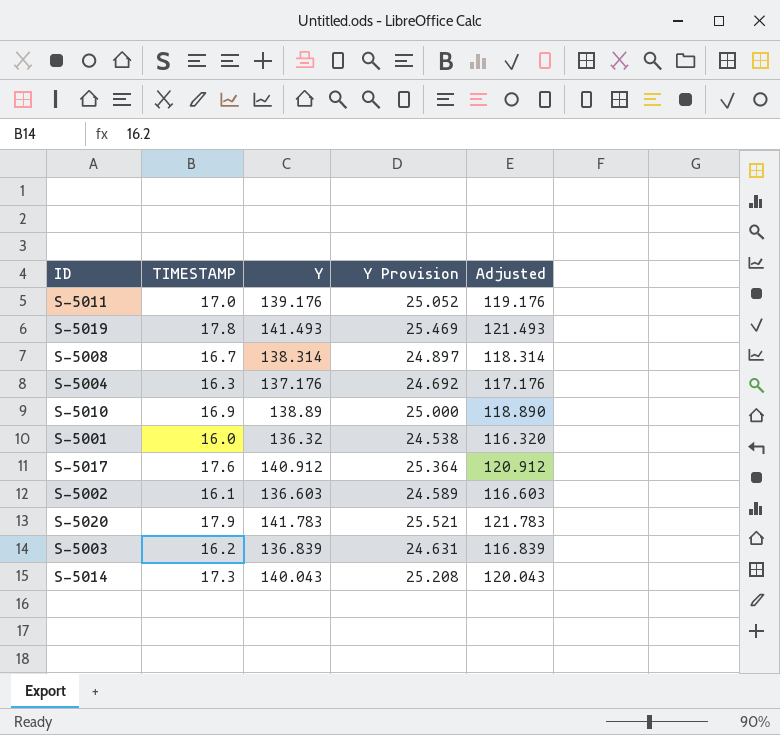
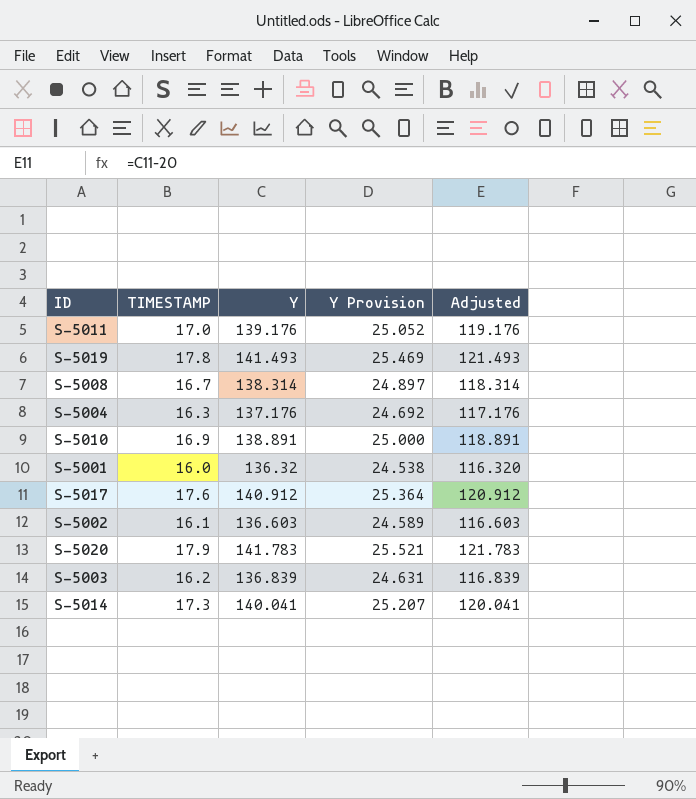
S-5010 | Y: 138.89 -> 138.891
S-5010 | Adjusted: 118.890 -> 118.891
S-5014 | Y: 140.043 -> 140.041
S-5014 | Y Provision: 25.208 -> 25.207
S-5014 | Adjusted: 120.043 -> 120.041

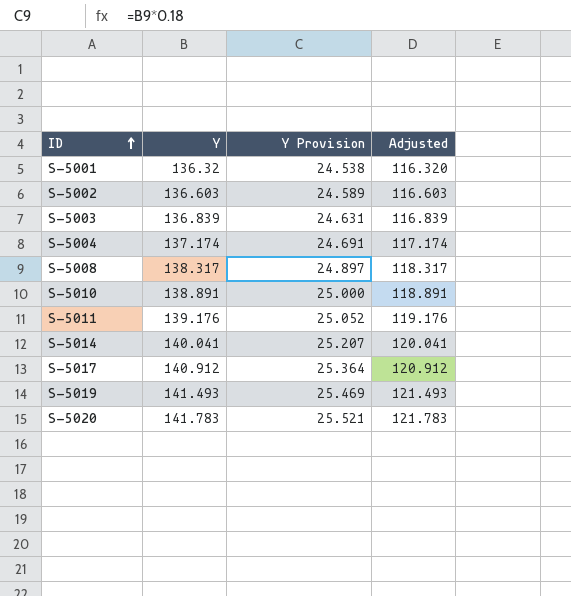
row order: none -> ID ascending
column TIMESTAMP | position: 2 -> none
S-5004 | Y: 137.176 -> 137.174
S-5004 | Y Provision: 24.692 -> 24.691
S-5004 | Adjusted: 117.176 -> 117.174
S-5008 | Y: 138.314 -> 138.317
S-5008 | Adjusted: 118.314 -> 118.317

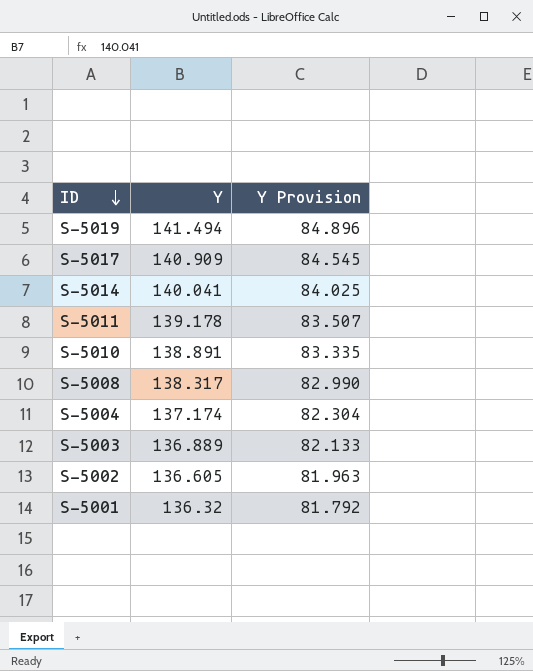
row order: ID ascending -> ID descending
column Adjusted | formula: [Y] - 20 -> none
column Y Provision | formula: [Y] * 0.18 -> [Y] * 0.6
row S-5020: 141.783 | 25.521 | 121.783 -> none
S-5019 | Y: 141.493 -> 141.494
S-5017 | Y: 140.912 -> 140.909
S-5011 | Y: 139.176 -> 139.178
S-5003 | Y: 136.839 -> 136.889
S-5002 | Y: 136.603 -> 136.605

